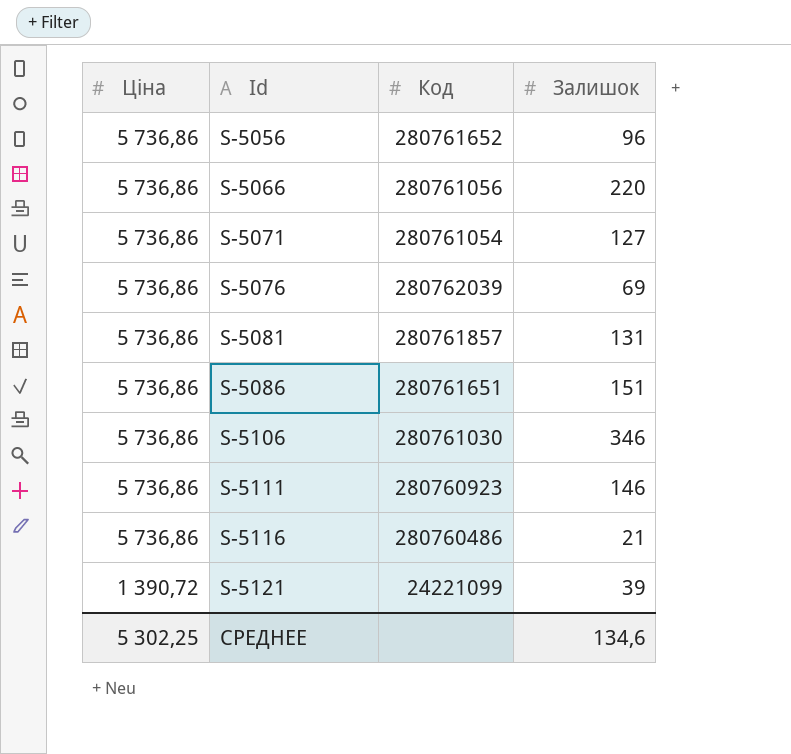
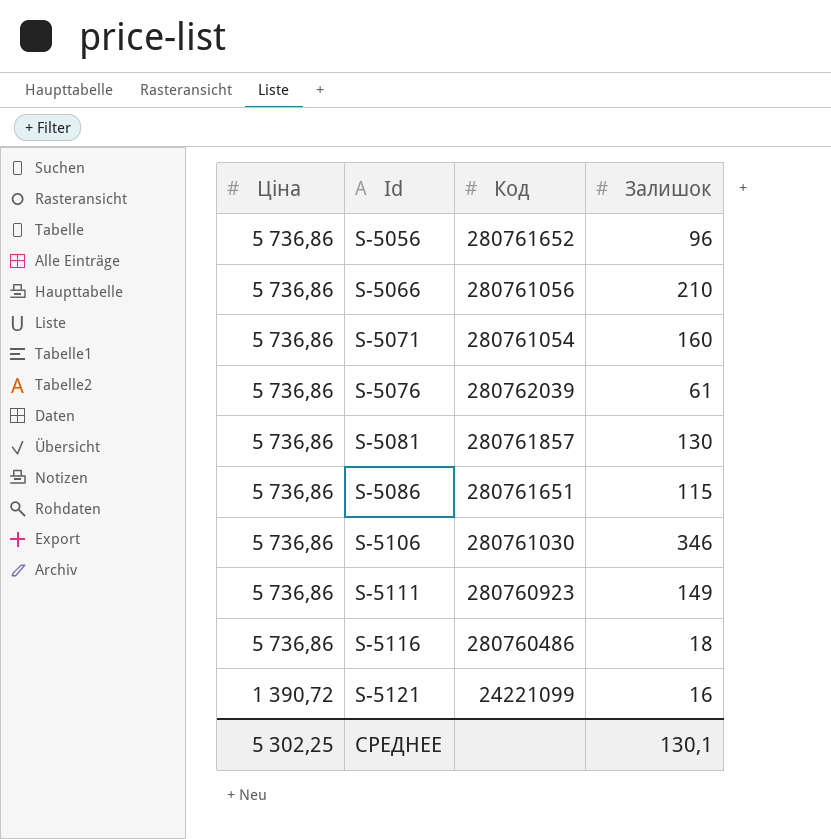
S-5066 | Залишок: 220 -> 210
S-5071 | Залишок: 127 -> 160
S-5076 | Залишок: 69 -> 61
S-5081 | Залишок: 131 -> 130
S-5086 | Залишок: 151 -> 115
S-5111 | Залишок: 146 -> 149
S-5116 | Залишок: 21 -> 18
S-5121 | Залишок: 39 -> 16
СРЕДНЕЕ | Залишок: 134,6 -> 130,1

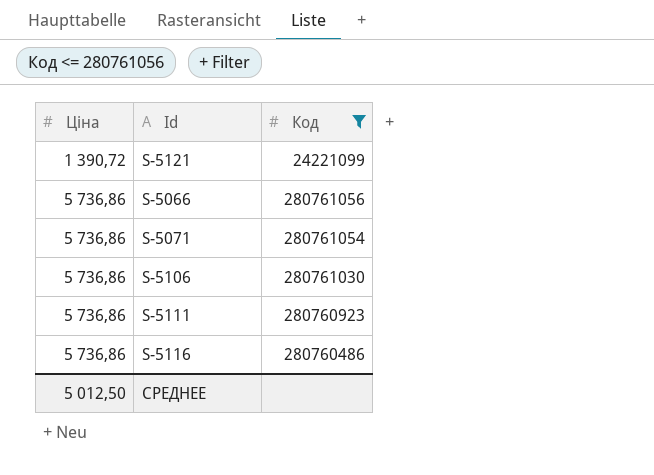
filter: none -> Код <= 280761056
row order: Ціна descending -> Ціна ascending
column Залишок | position: 4 -> none
СРЕДНЕЕ | Ціна: 5 302,25 -> 5 012,50

